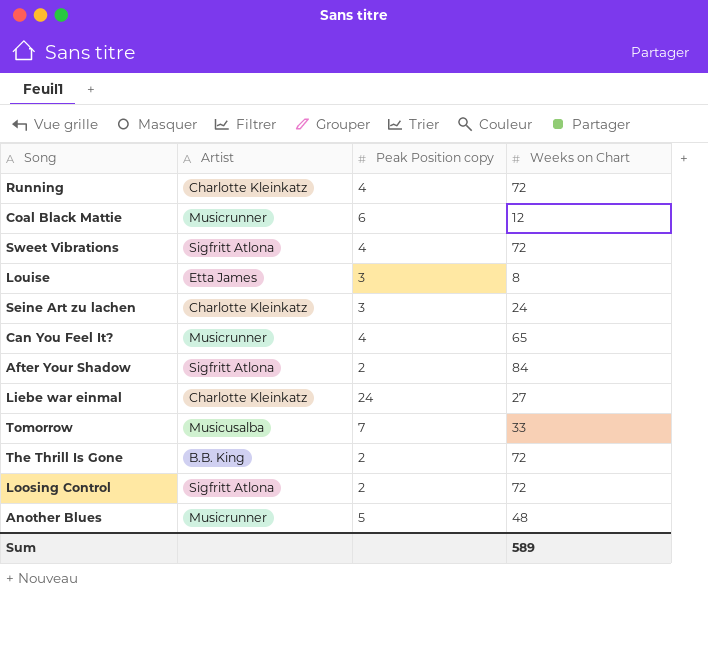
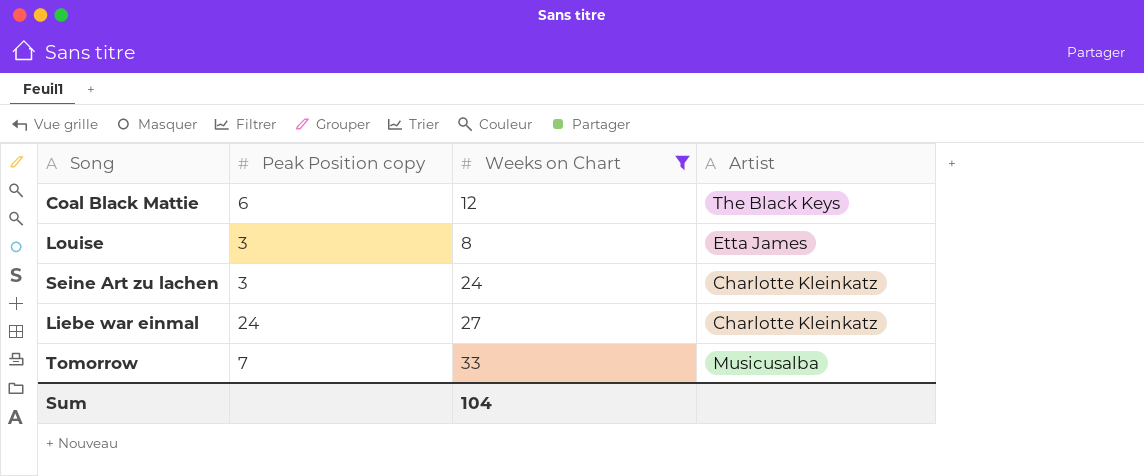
filter: none -> Weeks on Chart <= 33
column Artist | position: 2 -> 4
Coal Black Mattie | Artist: Musicrunner -> The Black Keys
Sum | Weeks on Chart: 589 -> 104

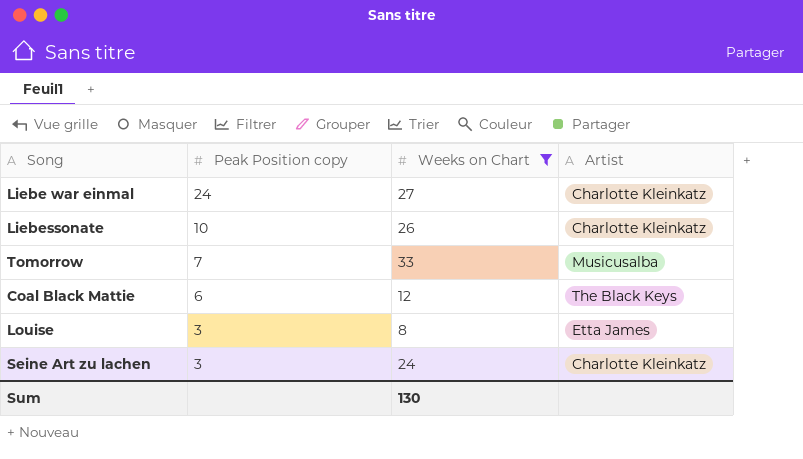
row order: none -> Peak Position copy descending
row Liebessonate: none -> 10 | 26 | Charlotte Kleinkatz
Sum | Weeks on Chart: 104 -> 130

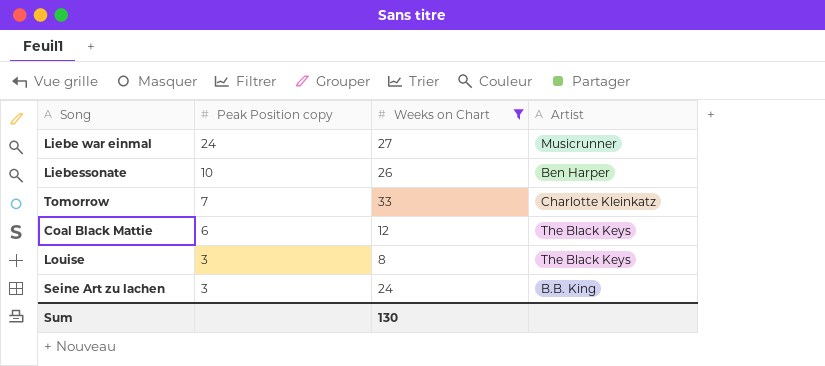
Liebe war einmal | Artist: Charlotte Kleinkatz -> Musicrunner
Liebessonate | Artist: Charlotte Kleinkatz -> Ben Harper
Tomorrow | Artist: Musicusalba -> Charlotte Kleinkatz
Louise | Artist: Etta James -> The Black Keys
Seine Art zu lachen | Artist: Charlotte Kleinkatz -> B.B. King

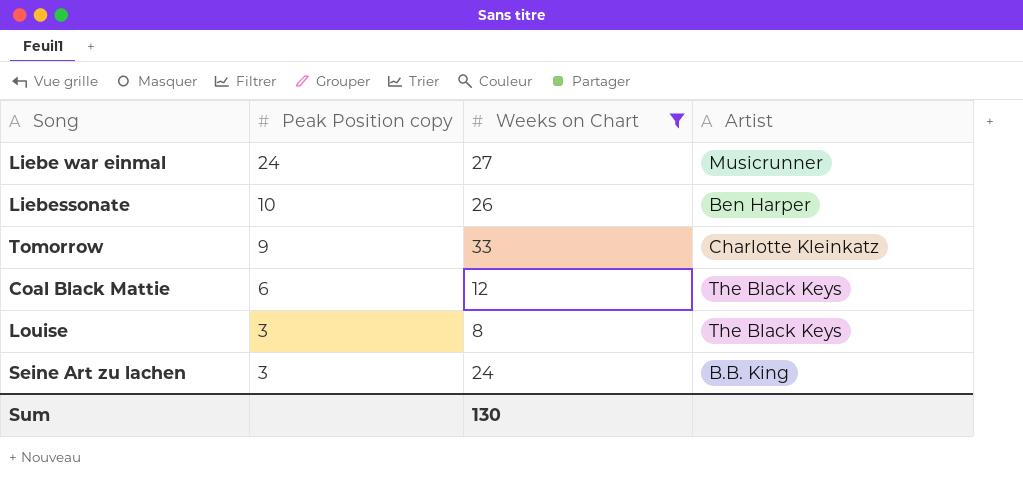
Tomorrow | Peak Position copy: 7 -> 9

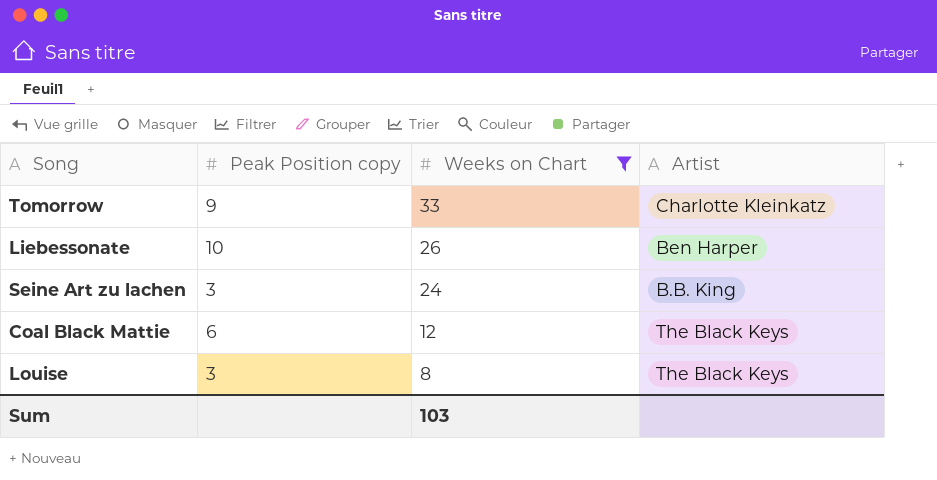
row order: Peak Position copy descending -> Weeks on Chart descending
row Liebe war einmal: 24 | 27 | Musicrunner -> none
Sum | Weeks on Chart: 130 -> 103

